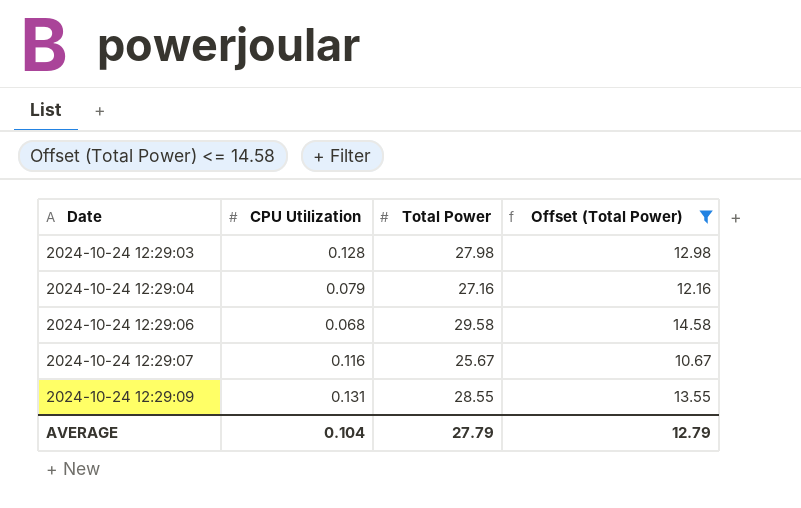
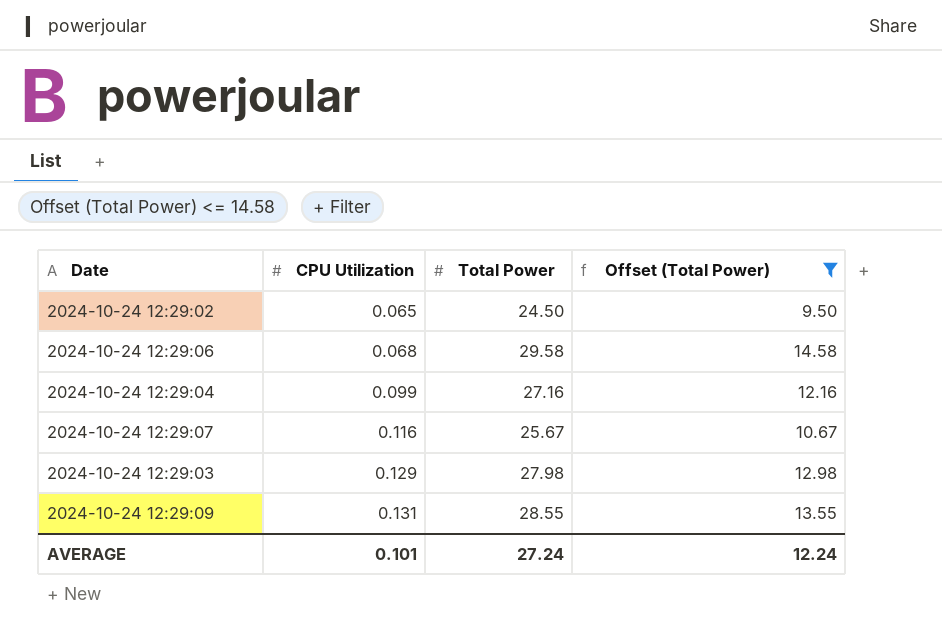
row order: Date ascending -> CPU Utilization ascending
row 2024-10-24 12:29:02: none -> 0.065 | 24.50 | 9.50
2024-10-24 12:29:04 | CPU Utilization: 0.079 -> 0.099
2024-10-24 12:29:03 | CPU Utilization: 0.128 -> 0.129
AVERAGE | CPU Utilization: 0.104 -> 0.101
AVERAGE | Total Power: 27.79 -> 27.24
AVERAGE | Offset (Total Power): 12.79 -> 12.24

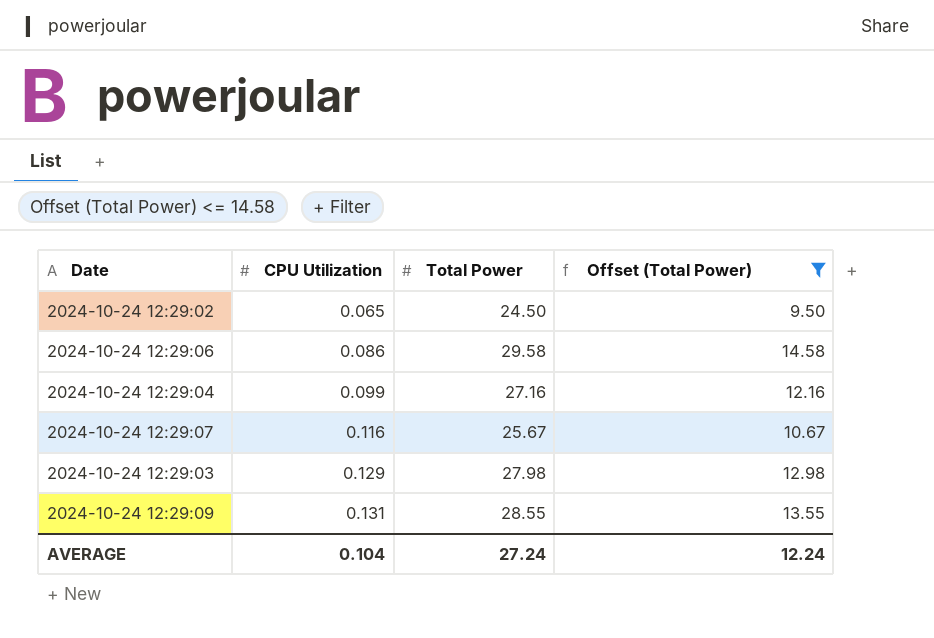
2024-10-24 12:29:06 | CPU Utilization: 0.068 -> 0.086
AVERAGE | CPU Utilization: 0.101 -> 0.104

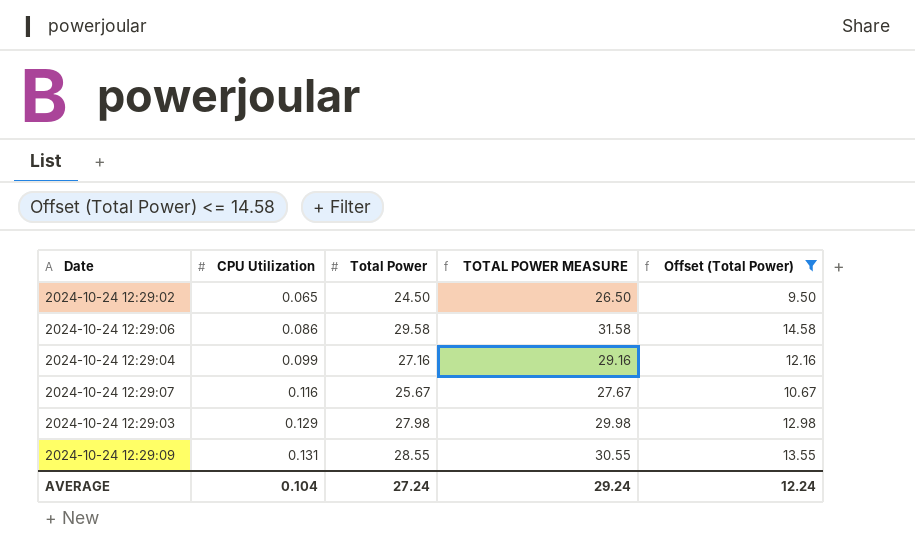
column TOTAL POWER MEASURE | formula: none -> [Total Power] + 2

